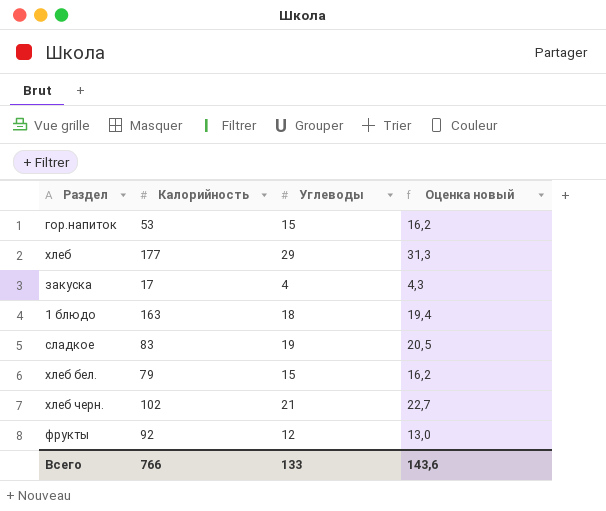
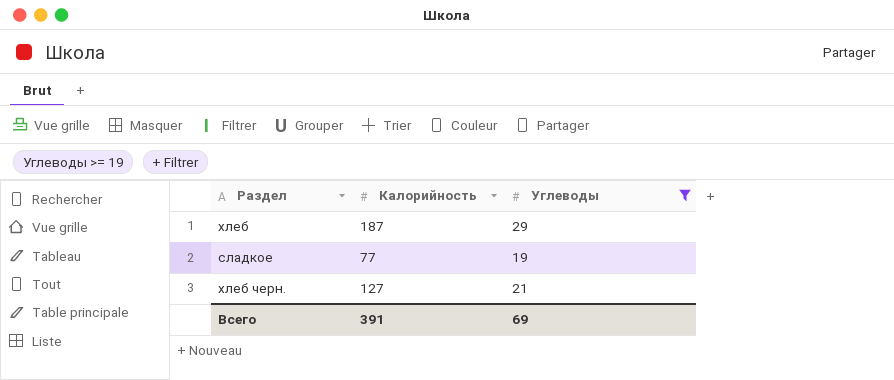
filter: none -> Углеводы >= 19
column Оценка новый | formula: [Углеводы] * 1,08 -> none
хлеб | Калорийность: 177 -> 187
сладкое | Калорийность: 83 -> 77
хлеб черн. | Калорийность: 102 -> 127
Всего | Калорийность: 766 -> 391
Всего | Углеводы: 133 -> 69

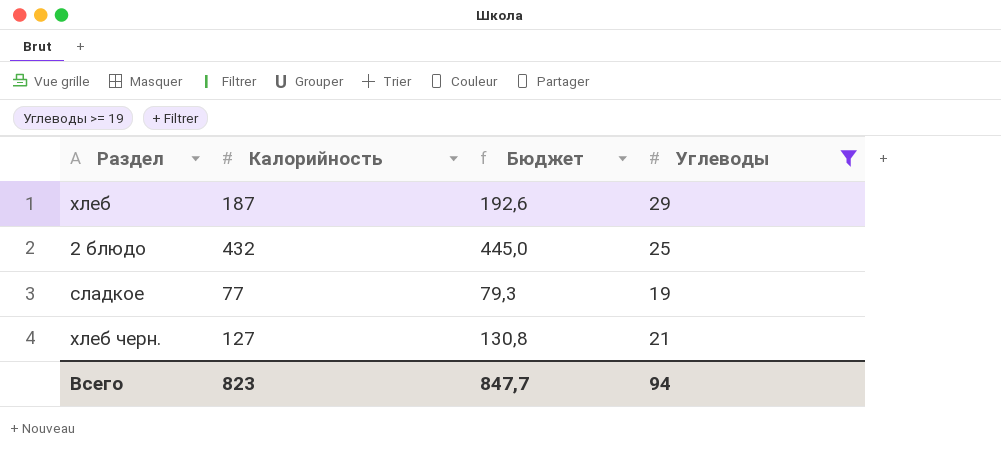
column Бюджет | formula: none -> [Калорийность] * 1,03
row 2 блюдо: none -> 432 | 445,0 | 25
Всего | Калорийность: 391 -> 823
Всего | Углеводы: 69 -> 94

